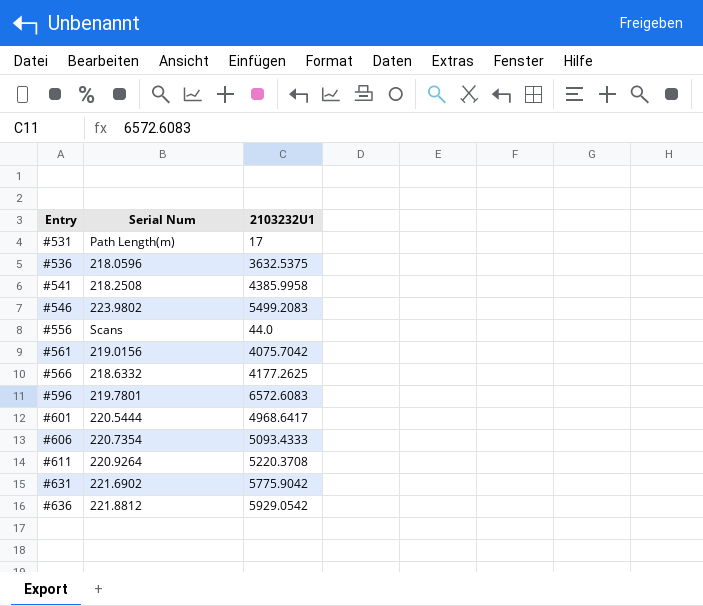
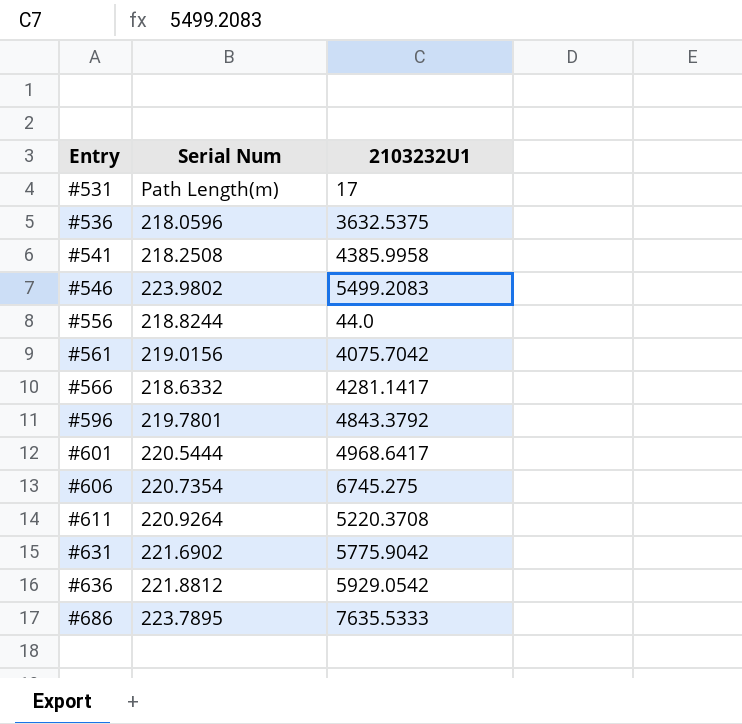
#556 | Serial Num: Scans -> 218.8244
#566 | 2103232U1: 4177.2625 -> 4281.1417
#596 | 2103232U1: 6572.6083 -> 4843.3792
#606 | 2103232U1: 5093.4333 -> 6745.275
row #686: none -> 223.7895 | 7635.5333

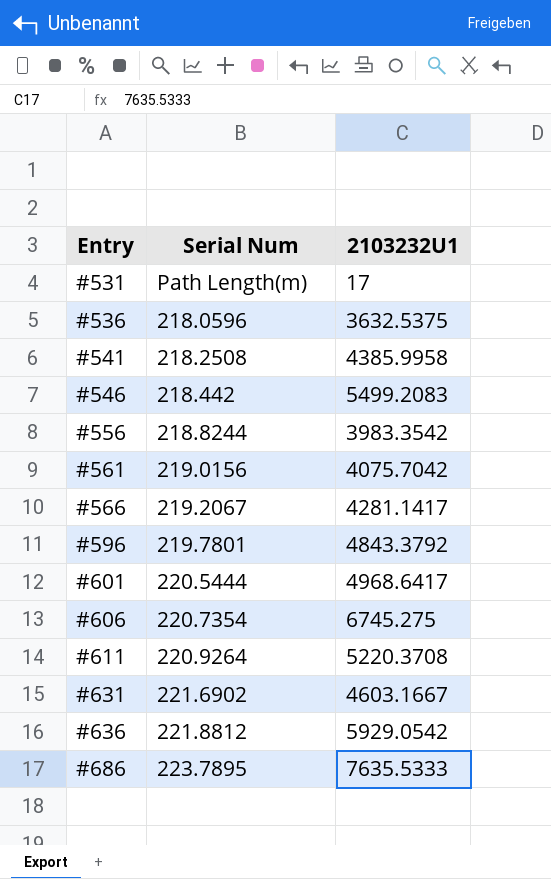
#546 | Serial Num: 223.9802 -> 218.442
#556 | 2103232U1: 44.0 -> 3983.3542
#566 | Serial Num: 218.6332 -> 219.2067
#631 | 2103232U1: 5775.9042 -> 4603.1667

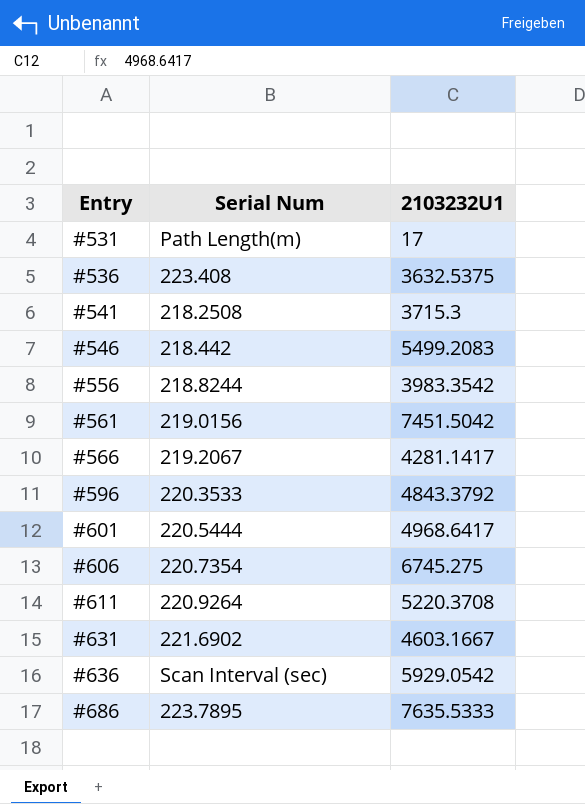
#536 | Serial Num: 218.0596 -> 223.408
#541 | 2103232U1: 4385.9958 -> 3715.3
#561 | 2103232U1: 4075.7042 -> 7451.5042
#596 | Serial Num: 219.7801 -> 220.3533
#636 | Serial Num: 221.8812 -> Scan Interval (sec)

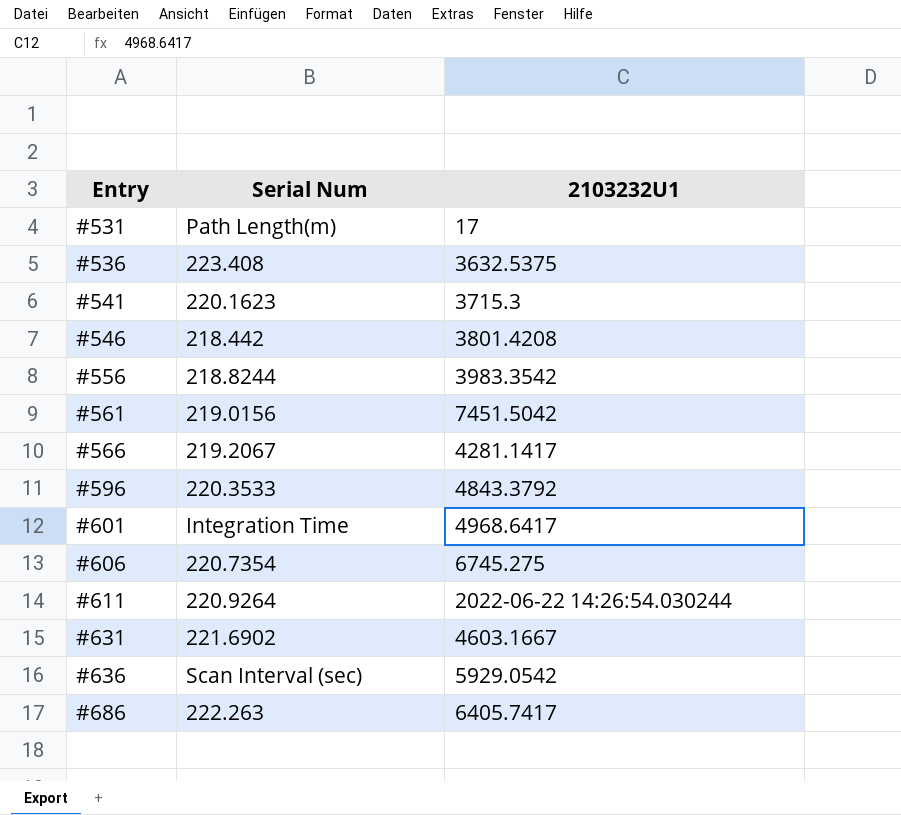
#541 | Serial Num: 218.2508 -> 220.1623
#546 | 2103232U1: 5499.2083 -> 3801.4208
#601 | Serial Num: 220.5444 -> Integration Time
#611 | 2103232U1: 5220.3708 -> 2022-06-22 14:26:54.030244
#686 | Serial Num: 223.7895 -> 222.263
#686 | 2103232U1: 7635.5333 -> 6405.7417

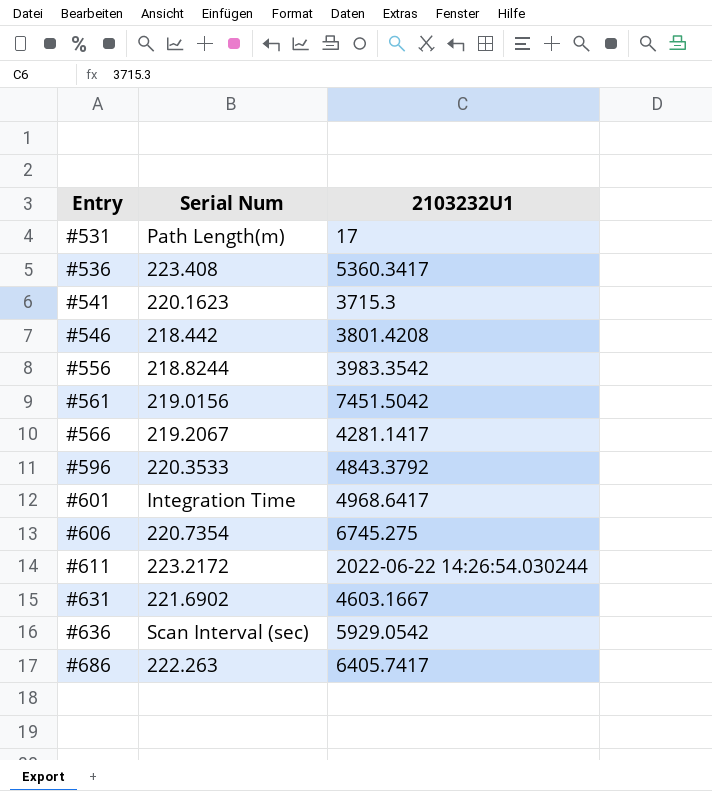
#536 | 2103232U1: 3632.5375 -> 5360.3417
#611 | Serial Num: 220.9264 -> 223.2172

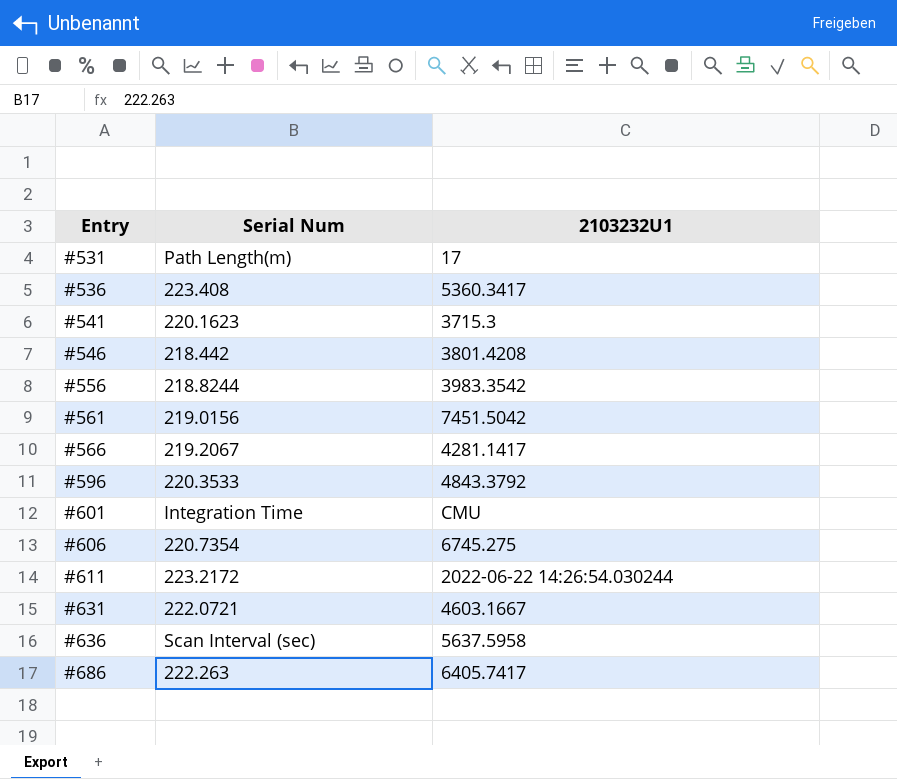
#601 | 2103232U1: 4968.6417 -> CMU
#631 | Serial Num: 221.6902 -> 222.0721
#636 | 2103232U1: 5929.0542 -> 5637.5958

